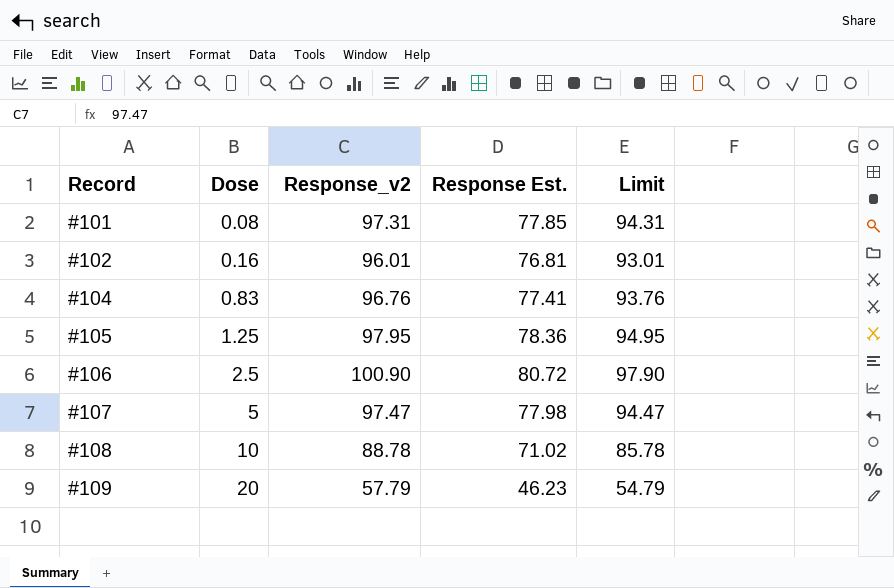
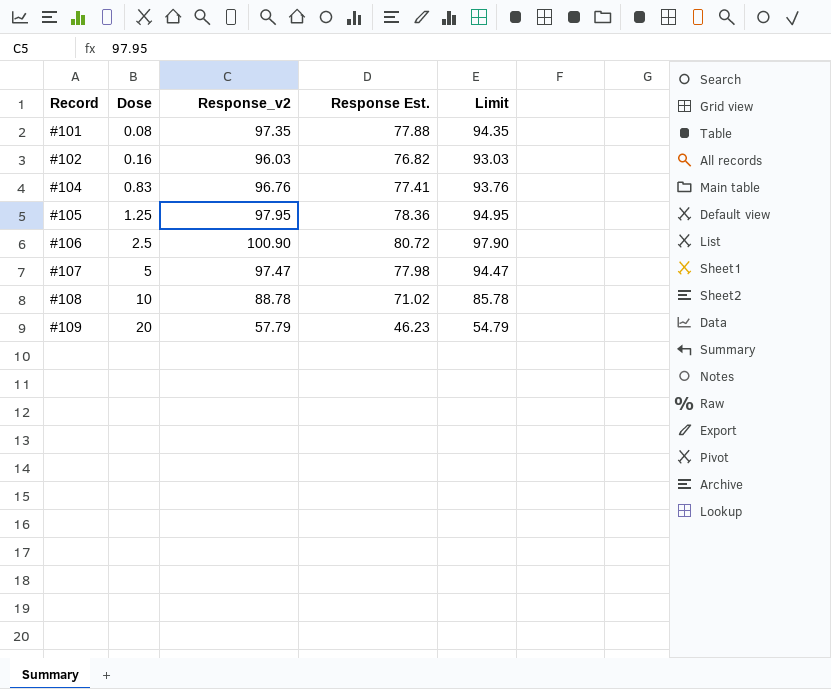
#101 | Response_v2: 97.31 -> 97.35
#101 | Response Est.: 77.85 -> 77.88
#101 | Limit: 94.31 -> 94.35
#102 | Response_v2: 96.01 -> 96.03
#102 | Response Est.: 76.81 -> 76.82
#102 | Limit: 93.01 -> 93.03

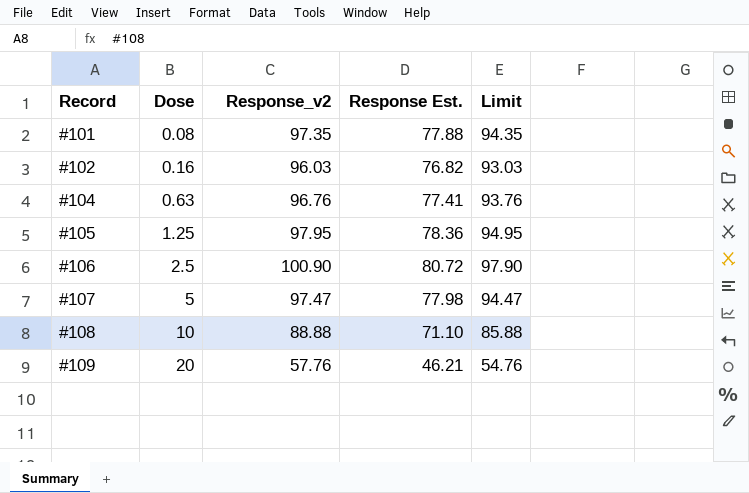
#104 | Dose: 0.83 -> 0.63
#108 | Response_v2: 88.78 -> 88.88
#108 | Response Est.: 71.02 -> 71.10
#108 | Limit: 85.78 -> 85.88
#109 | Response_v2: 57.79 -> 57.76
#109 | Response Est.: 46.23 -> 46.21
#109 | Limit: 54.79 -> 54.76

